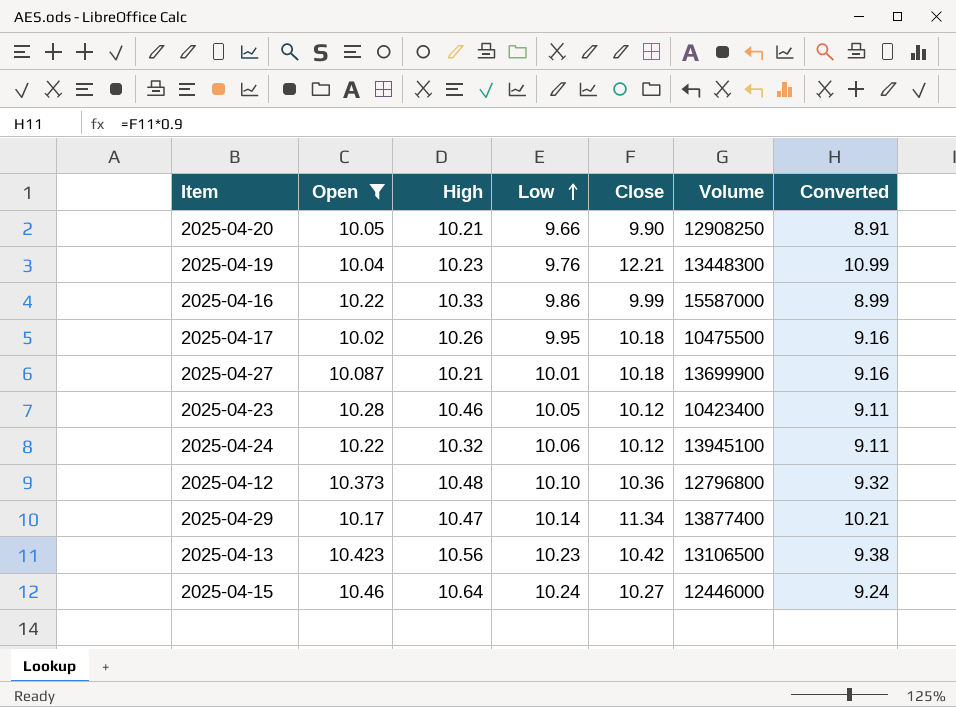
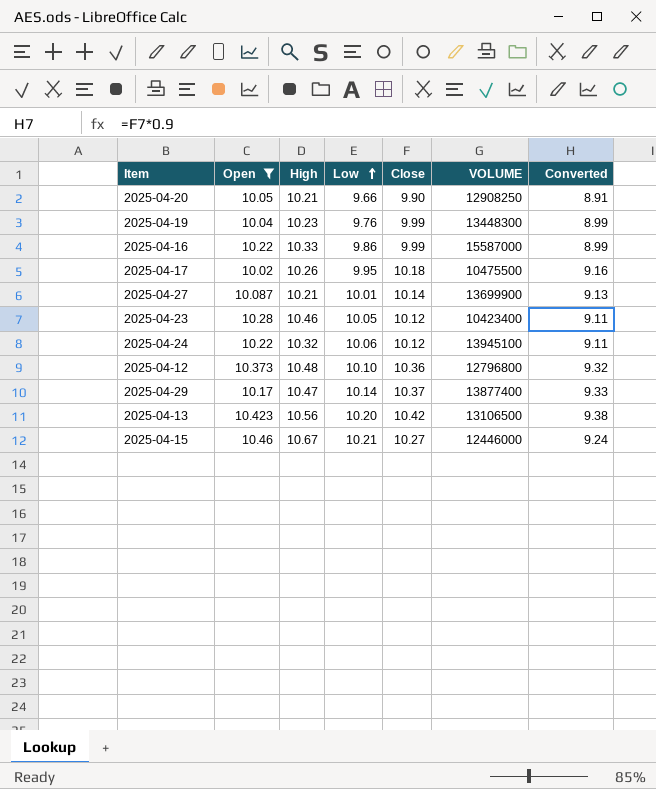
column name: Volume -> VOLUME
2025-04-19 | Close: 12.21 -> 9.99
2025-04-19 | Converted: 10.99 -> 8.99
2025-04-27 | Close: 10.18 -> 10.14
2025-04-27 | Converted: 9.16 -> 9.13
2025-04-29 | Close: 11.34 -> 10.37
2025-04-29 | Converted: 10.21 -> 9.33
2025-04-13 | Low: 10.23 -> 10.20
2025-04-15 | High: 10.64 -> 10.67
2025-04-15 | Low: 10.24 -> 10.21

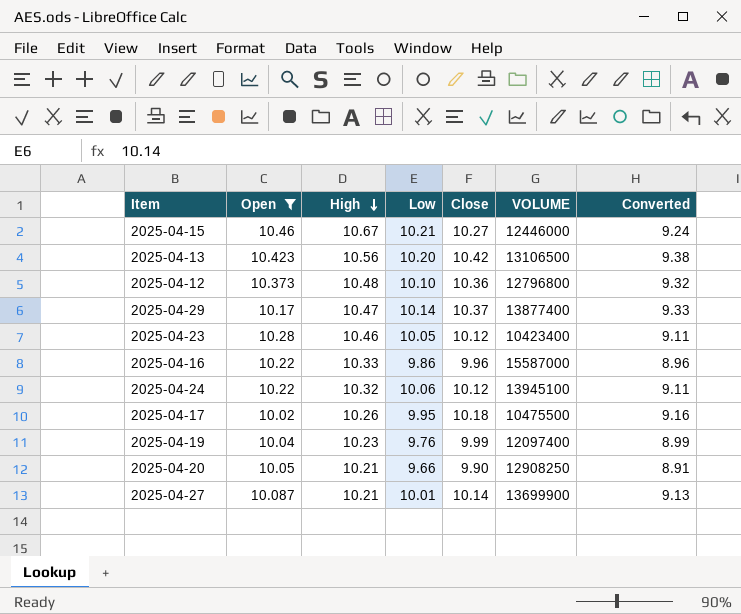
row order: Low ascending -> High descending
2025-04-16 | Close: 9.99 -> 9.96
2025-04-16 | Converted: 8.99 -> 8.96
2025-04-19 | VOLUME: 13448300 -> 12097400

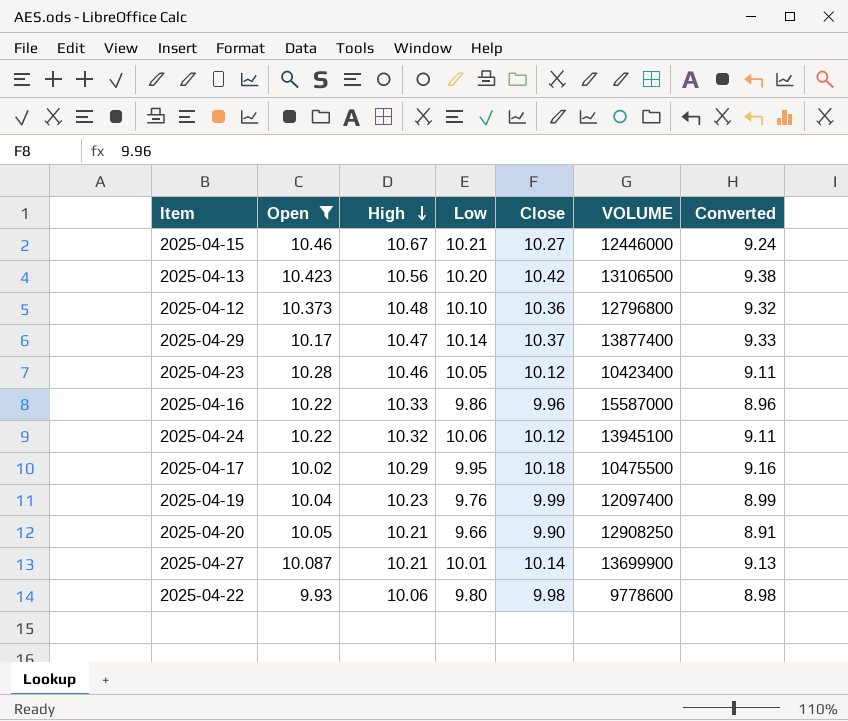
2025-04-17 | High: 10.26 -> 10.29
row 2025-04-22: none -> 9.93 | 10.06 | 9.80 | 9.98 | 9778600 | 8.98

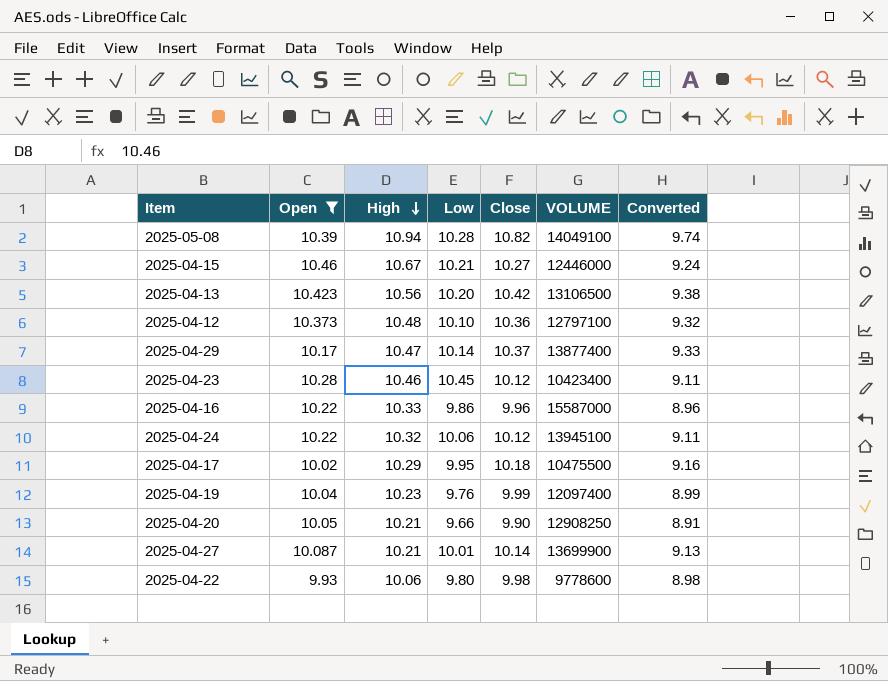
row 2025-05-08: none -> 10.39 | 10.94 | 10.28 | 10.82 | 14049100 | 9.74
2025-04-12 | VOLUME: 12796800 -> 12797100
2025-04-23 | Low: 10.05 -> 10.45

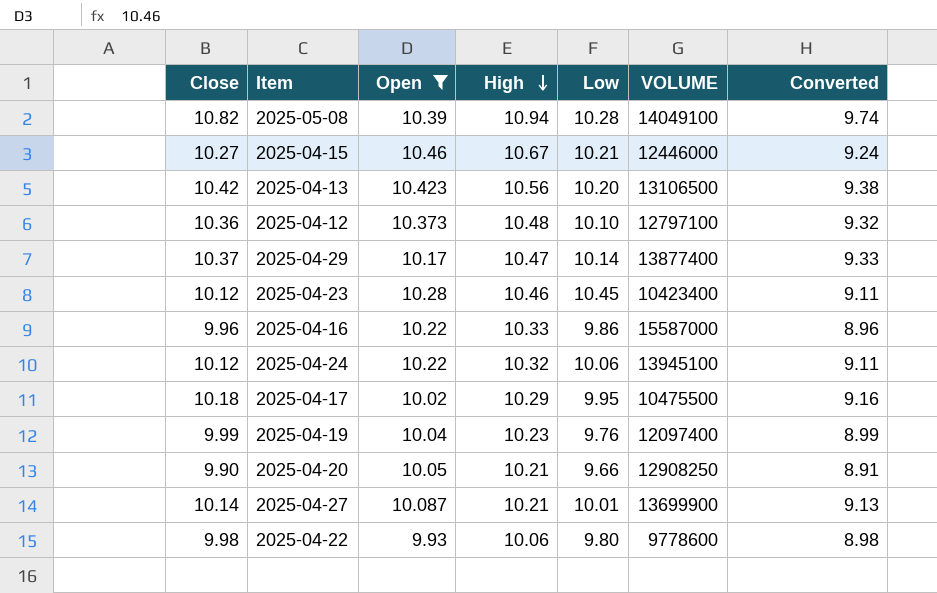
column Close | position: 5 -> 1

